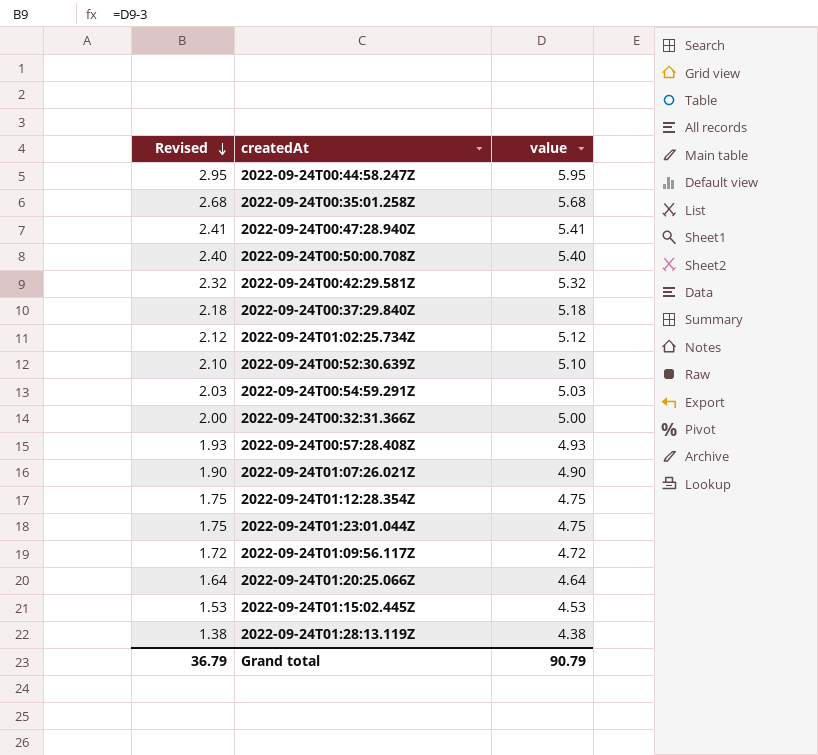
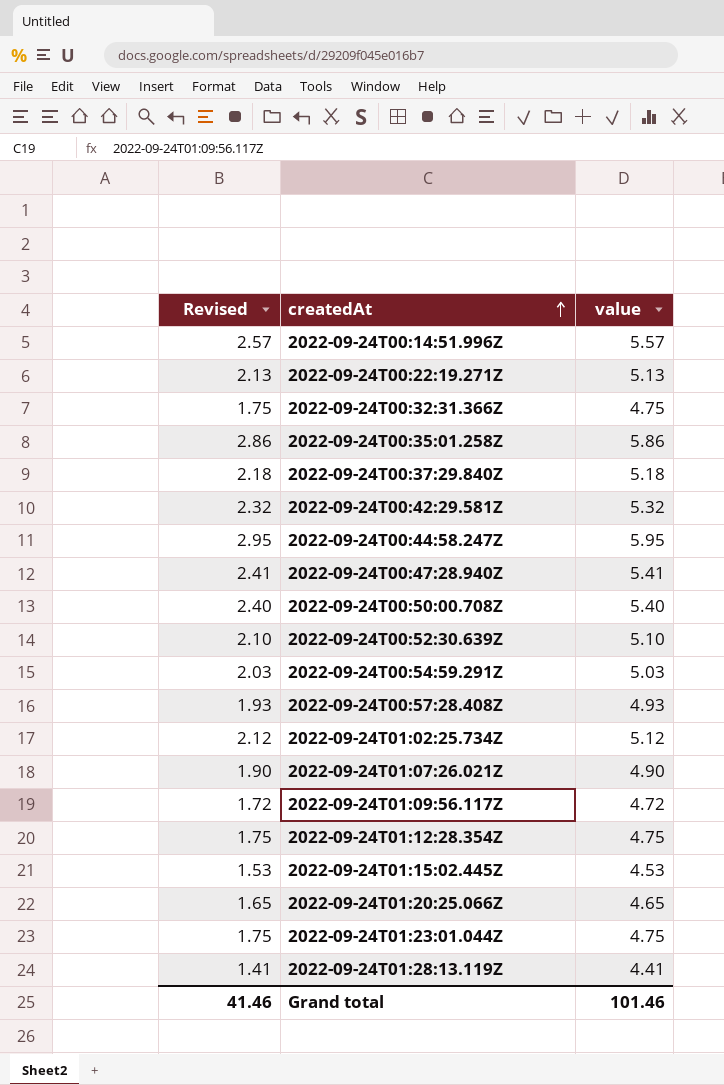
row order: Revised descending -> createdAt ascending
row 2022-09-24T00:14:51.996Z: none -> 2.57 | 5.57
row 2022-09-24T00:22:19.271Z: none -> 2.13 | 5.13
2022-09-24T00:32:31.366Z | Revised: 2.00 -> 1.75
2022-09-24T00:32:31.366Z | value: 5.00 -> 4.75
2022-09-24T00:35:01.258Z | Revised: 2.68 -> 2.86
2022-09-24T00:35:01.258Z | value: 5.68 -> 5.86
2022-09-24T01:20:25.066Z | Revised: 1.64 -> 1.65
2022-09-24T01:20:25.066Z | value: 4.64 -> 4.65
2022-09-24T01:28:13.119Z | Revised: 1.38 -> 1.41
2022-09-24T01:28:13.119Z | value: 4.38 -> 4.41
Grand total | Revised: 36.79 -> 41.46
Grand total | value: 90.79 -> 101.46

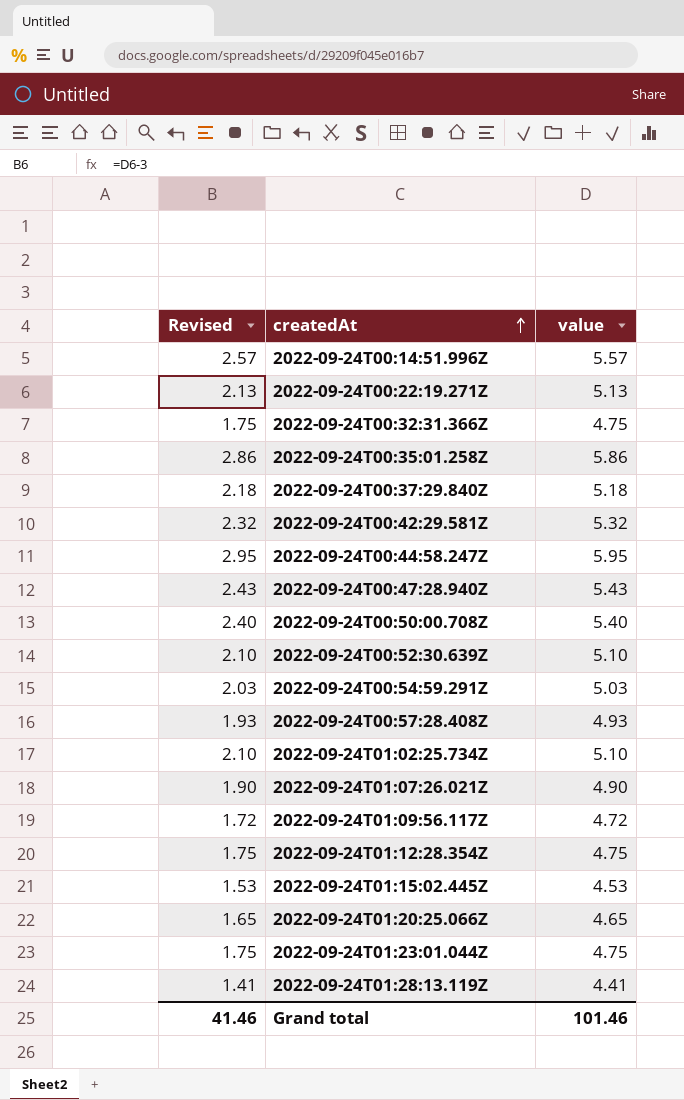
2022-09-24T00:47:28.940Z | Revised: 2.41 -> 2.43
2022-09-24T00:47:28.940Z | value: 5.41 -> 5.43
2022-09-24T01:02:25.734Z | Revised: 2.12 -> 2.10
2022-09-24T01:02:25.734Z | value: 5.12 -> 5.10

